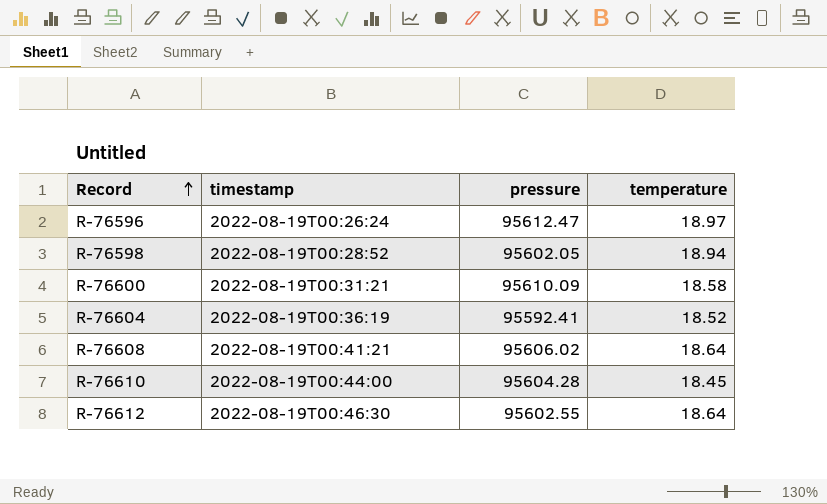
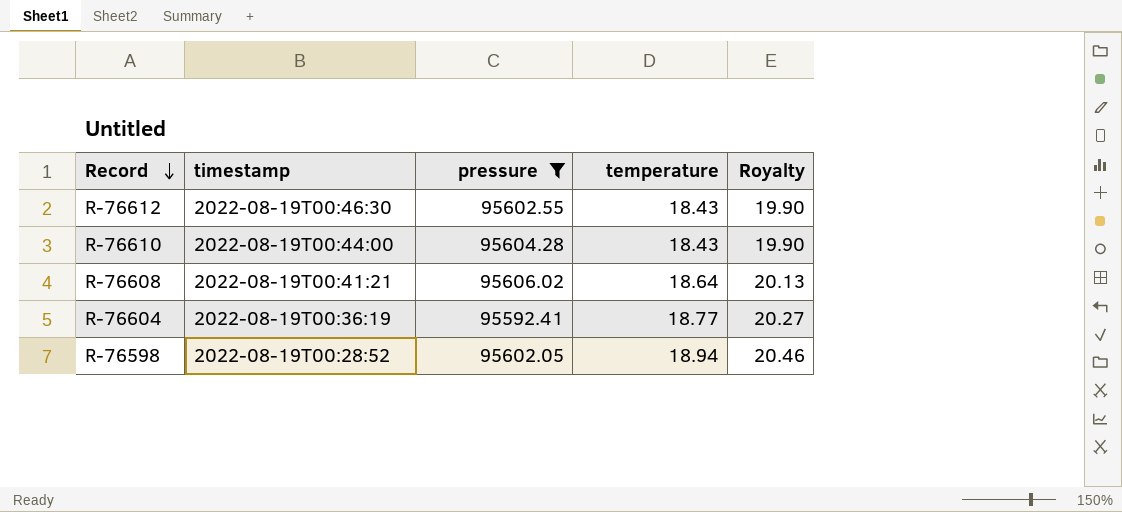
filter: none -> pressure <= 95606.02
row order: Record ascending -> Record descending
column Royalty | formula: none -> [temperature] * 1.08
R-76612 | temperature: 18.64 -> 18.43
R-76610 | temperature: 18.45 -> 18.43
R-76604 | temperature: 18.52 -> 18.77

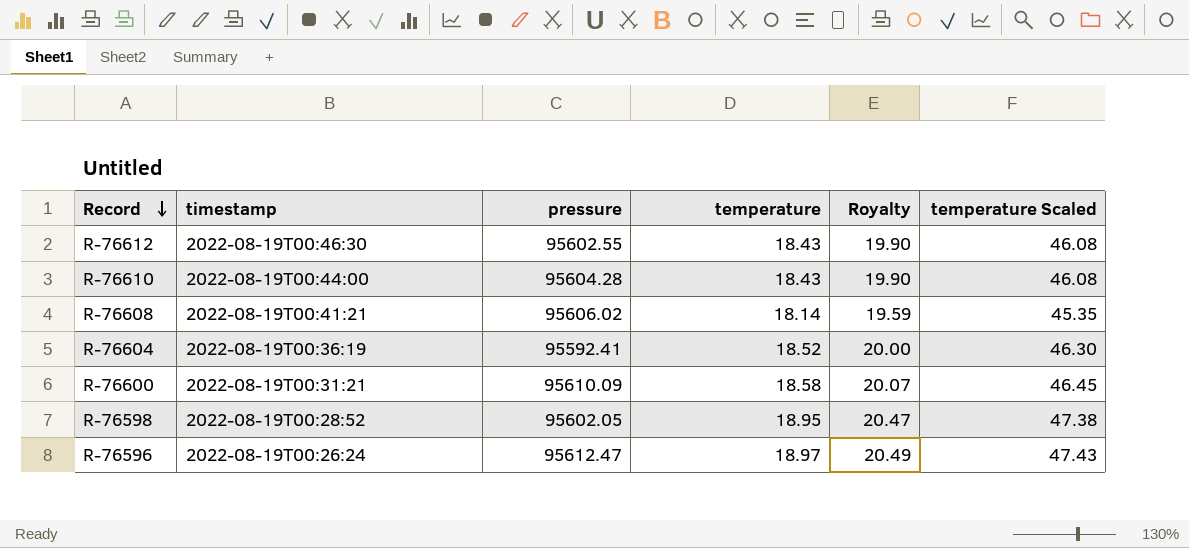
filter: pressure <= 95606.02 -> none
column temperature Scaled | formula: none -> [temperature] * 2.5
R-76608 | temperature: 18.64 -> 18.14
R-76608 | Royalty: 20.13 -> 19.59
R-76604 | temperature: 18.77 -> 18.52
R-76604 | Royalty: 20.27 -> 20.00
R-76598 | temperature: 18.94 -> 18.95
R-76598 | Royalty: 20.46 -> 20.47

